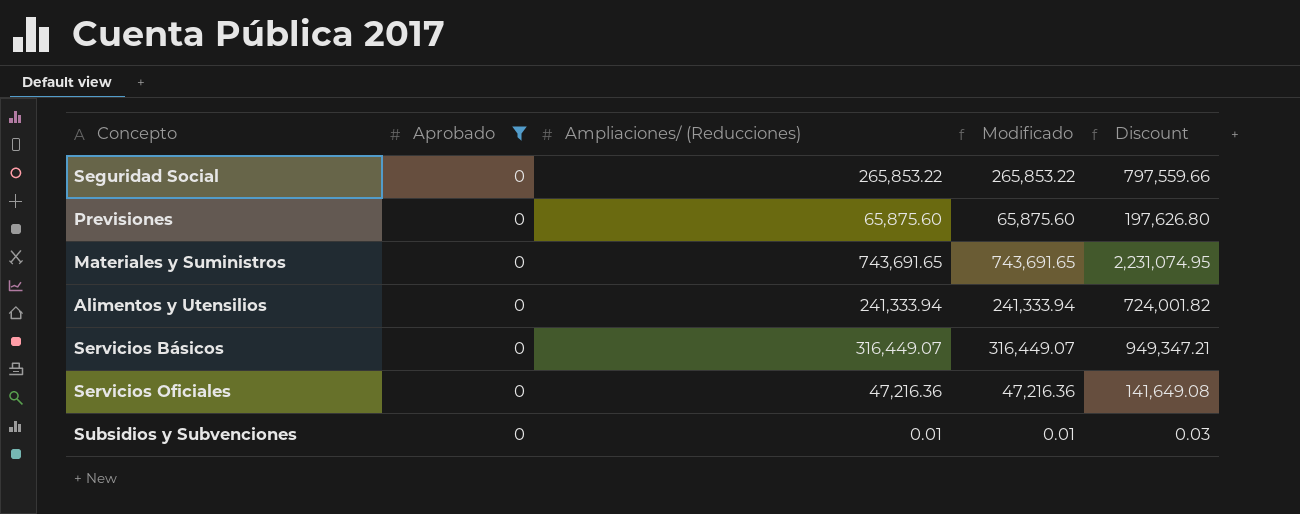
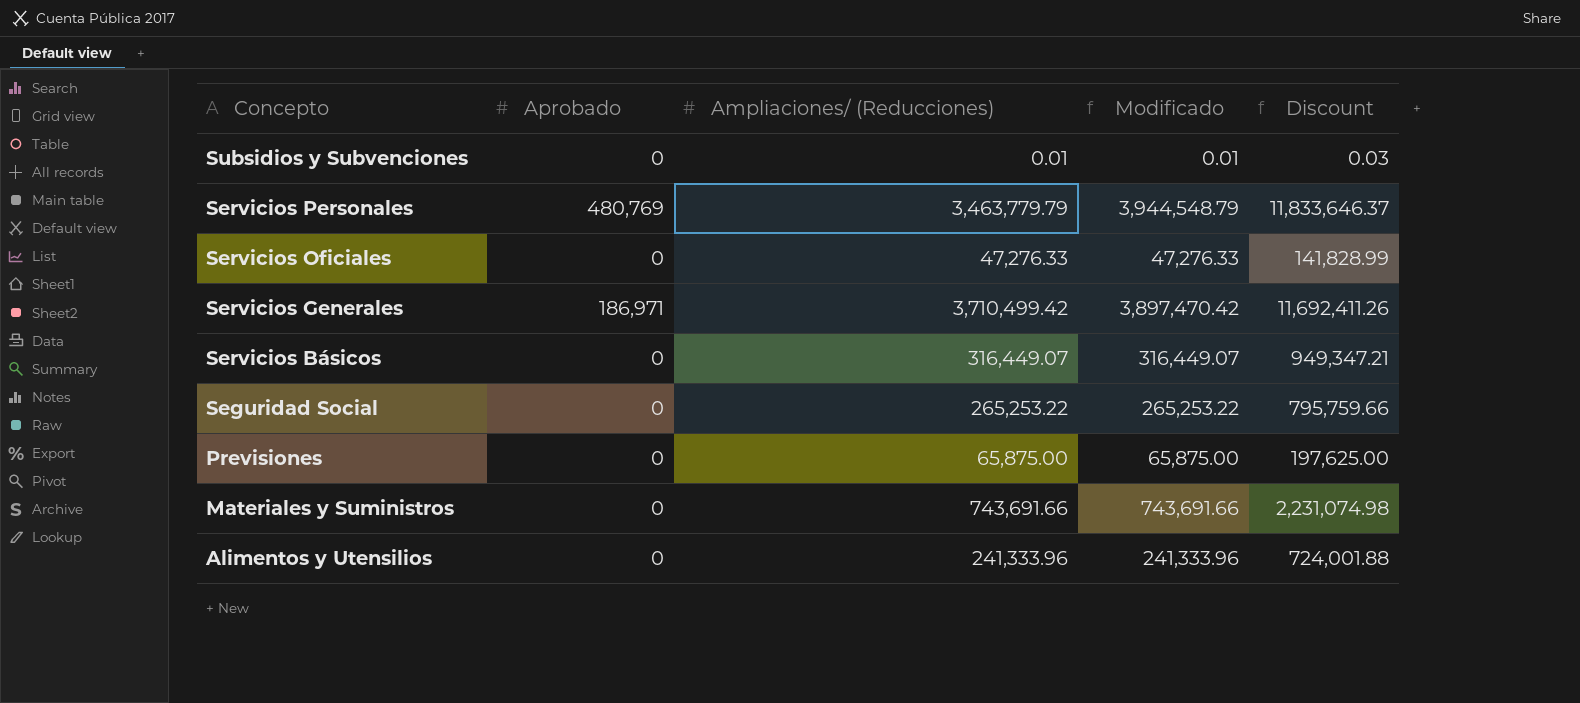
filter: Aprobado = 0 -> none
row order: none -> Concepto descending
Servicios Oficiales | Ampliaciones/ (Reducciones): 47,216.36 -> 47,276.33
Servicios Oficiales | Modificado: 47,216.36 -> 47,276.33
Servicios Oficiales | Discount: 141,649.08 -> 141,828.99
Seguridad Social | Ampliaciones/ (Reducciones): 265,853.22 -> 265,253.22
Seguridad Social | Modificado: 265,853.22 -> 265,253.22
Seguridad Social | Discount: 797,559.66 -> 795,759.66
Previsiones | Ampliaciones/ (Reducciones): 65,875.60 -> 65,875.00
Previsiones | Modificado: 65,875.60 -> 65,875.00
Previsiones | Discount: 197,626.80 -> 197,625.00
Materiales y Suministros | Ampliaciones/ (Reducciones): 743,691.65 -> 743,691.66
Materiales y Suministros | Modificado: 743,691.65 -> 743,691.66
Materiales y Suministros | Discount: 2,231,074.95 -> 2,231,074.98
Alimentos y Utensilios | Ampliaciones/ (Reducciones): 241,333.94 -> 241,333.96
Alimentos y Utensilios | Modificado: 241,333.94 -> 241,333.96
Alimentos y Utensilios | Discount: 724,001.82 -> 724,001.88

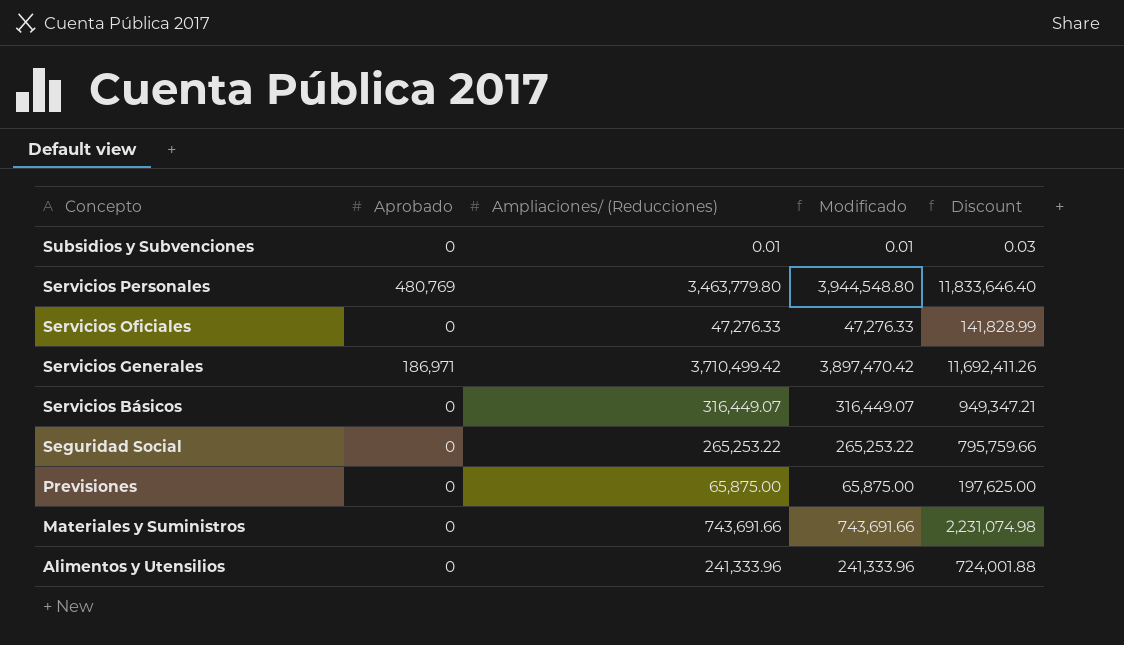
Servicios Personales | Ampliaciones/ (Reducciones): 3,463,779.79 -> 3,463,779.80
Servicios Personales | Modificado: 3,944,548.79 -> 3,944,548.80
Servicios Personales | Discount: 11,833,646.37 -> 11,833,646.40

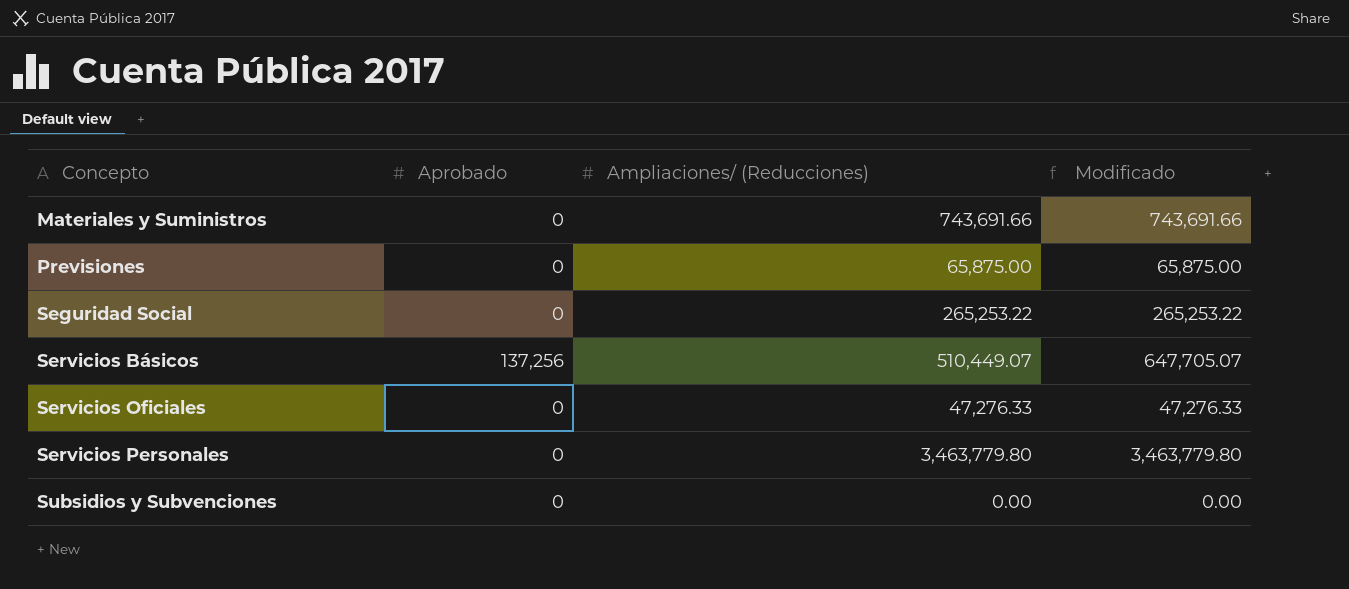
row order: Concepto descending -> Concepto ascending
column Discount | formula: [Modificado] * 3 -> none
row Servicios Generales: 186,971 | 3,710,499.42 | 3,897,470.42 | 11,692,411.26 -> none
row Alimentos y Utensilios: 0 | 241,333.96 | 241,333.96 | 724,001.88 -> none
Servicios Básicos | Aprobado: 0 -> 137,256
Servicios Básicos | Ampliaciones/ (Reducciones): 316,449.07 -> 510,449.07
Servicios Básicos | Modificado: 316,449.07 -> 647,705.07
Servicios Personales | Aprobado: 480,769 -> 0
Servicios Personales | Modificado: 3,944,548.80 -> 3,463,779.80
Subsidios y Subvenciones | Ampliaciones/ (Reducciones): 0.01 -> 0.00
Subsidios y Subvenciones | Modificado: 0.01 -> 0.00

